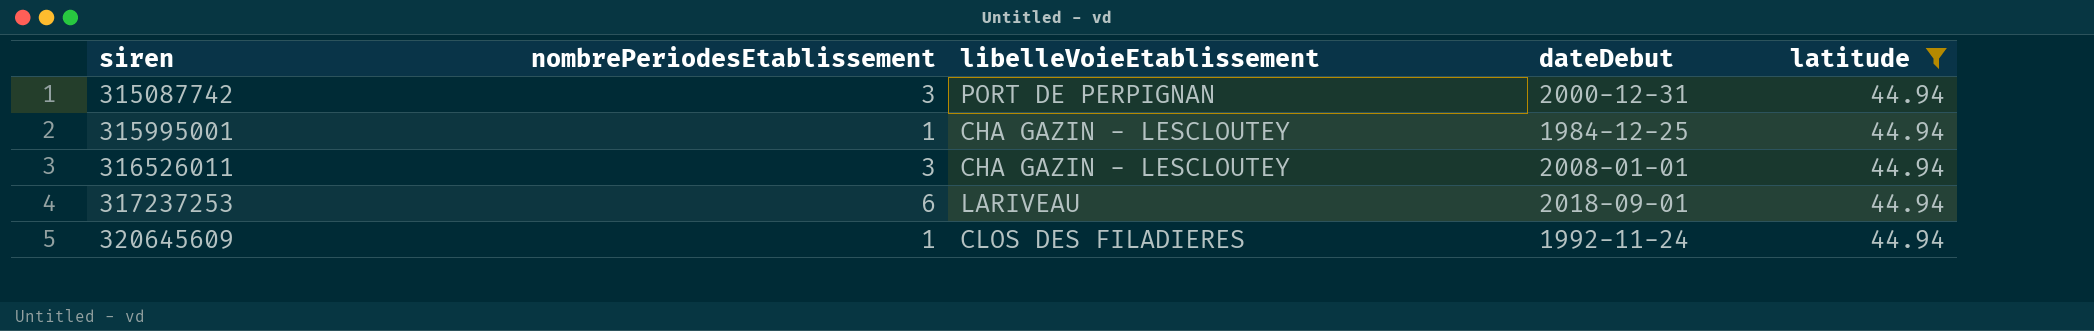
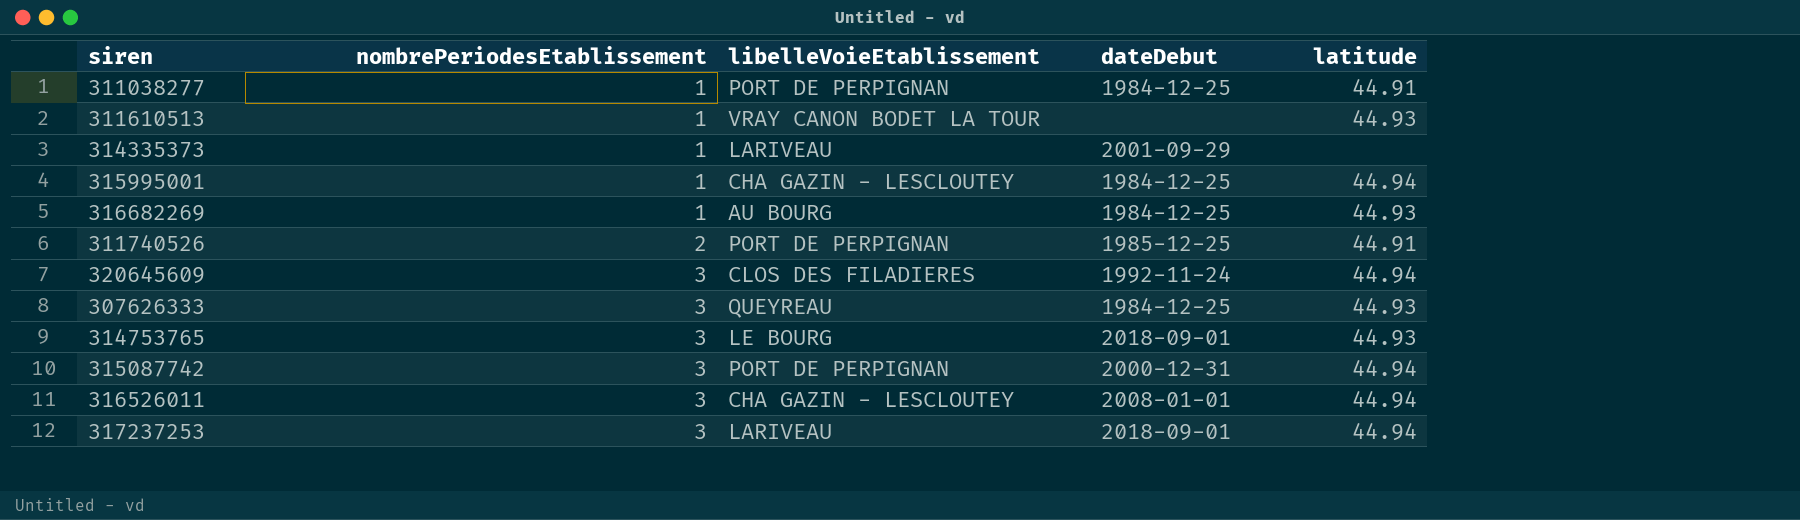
filter: latitude = 44.94 -> none
row order: siren ascending -> nombrePeriodesEtablissement ascending
320645609 | nombrePeriodesEtablissement: 1 -> 3
317237253 | nombrePeriodesEtablissement: 6 -> 3

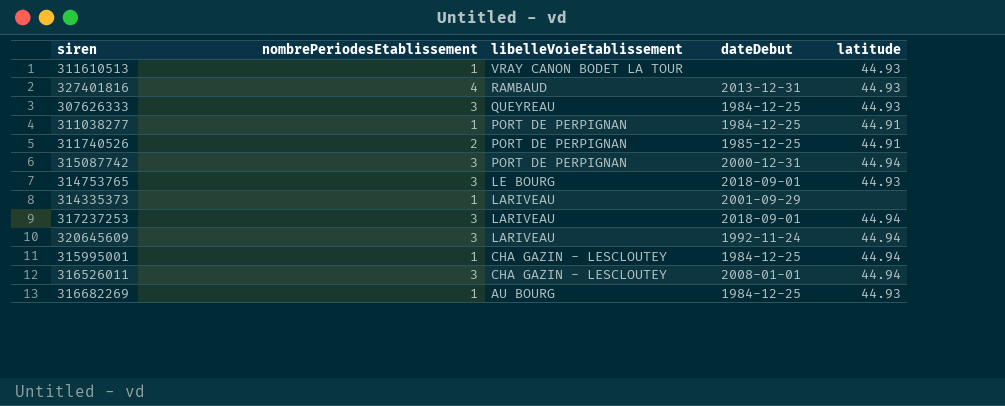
row order: nombrePeriodesEtablissement ascending -> libelleVoieEtablissement descending
row 327401816: none -> 4 | RAMBAUD | 2013-12-31 | 44.93
320645609 | libelleVoieEtablissement: CLOS DES FILADIERES -> LARIVEAU

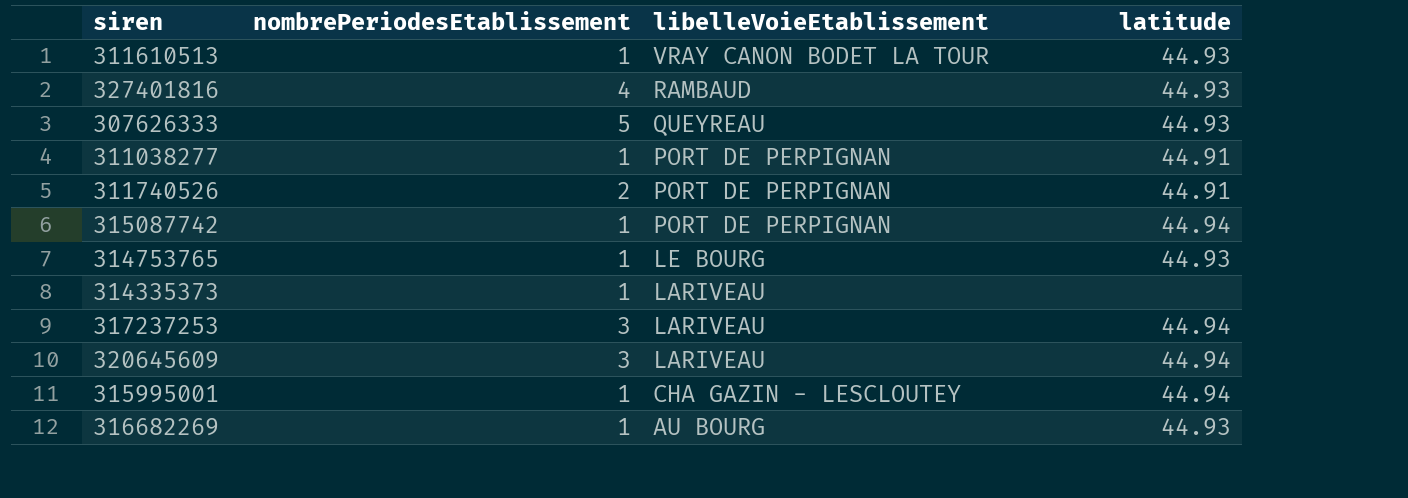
column dateDebut | position: 4 -> none
row 316526011: 3 | CHA GAZIN - LESCLOUTEY | 2008-01-01 | 44.94 -> none
307626333 | nombrePeriodesEtablissement: 3 -> 5
315087742 | nombrePeriodesEtablissement: 3 -> 1
314753765 | nombrePeriodesEtablissement: 3 -> 1

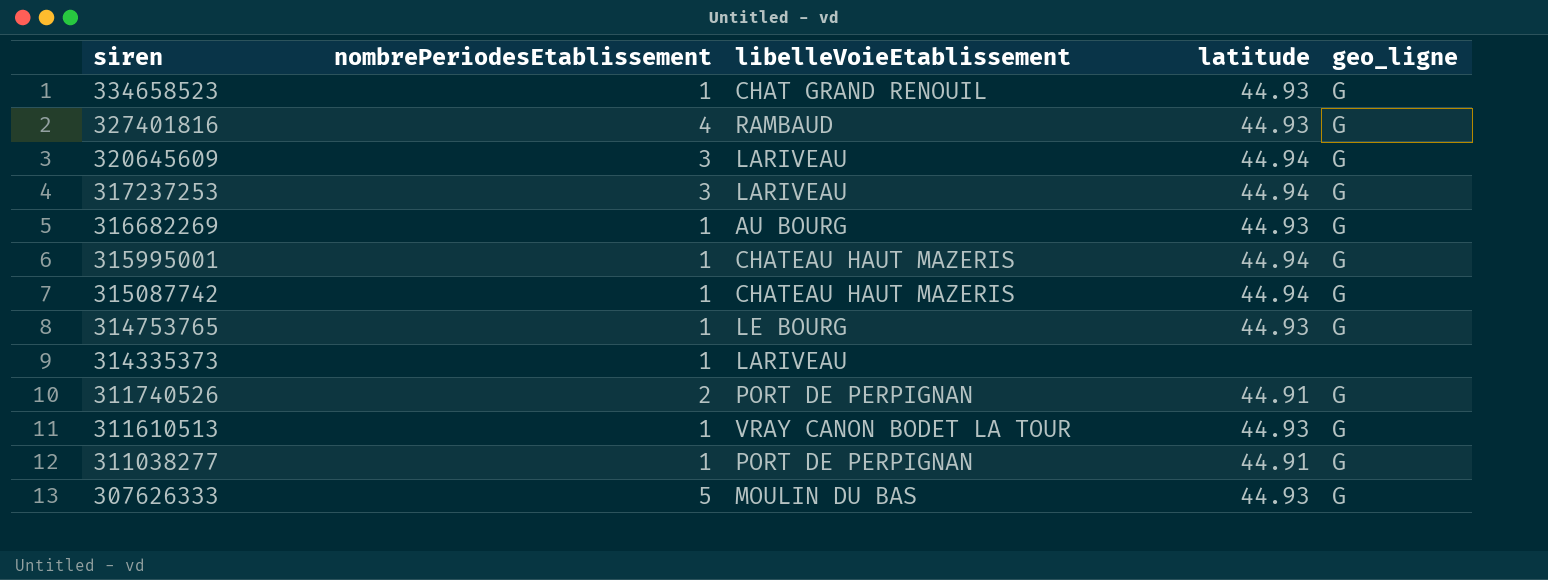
row order: libelleVoieEtablissement descending -> siren descending
column geo_ligne | position: none -> 5
row 334658523: none -> 1 | CHAT GRAND RENOUIL | 44.93 | G
315995001 | libelleVoieEtablissement: CHA GAZIN - LESCLOUTEY -> CHATEAU HAUT MAZERIS
315087742 | libelleVoieEtablissement: PORT DE PERPIGNAN -> CHATEAU HAUT MAZERIS
307626333 | libelleVoieEtablissement: QUEYREAU -> MOULIN DU BAS

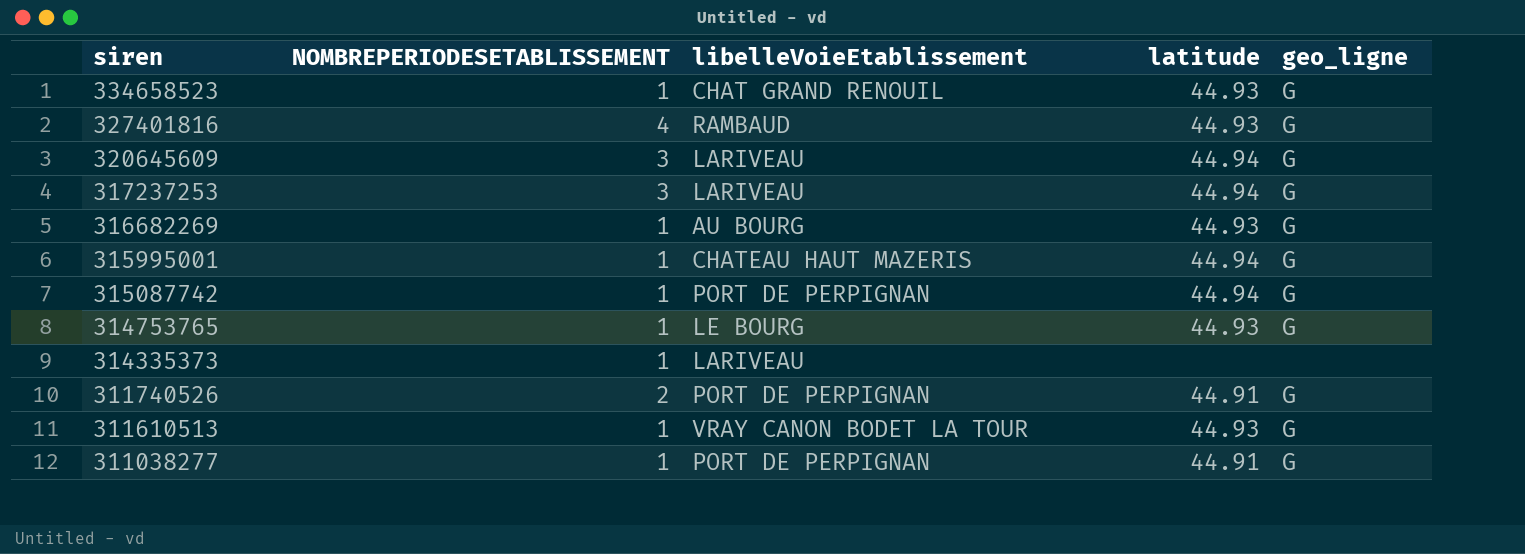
column name: nombrePeriodesEtablissement -> NOMBREPERIODESETABLISSEMENT
row 307626333: 5 | MOULIN DU BAS | 44.93 | G -> none
315087742 | libelleVoieEtablissement: CHATEAU HAUT MAZERIS -> PORT DE PERPIGNAN

